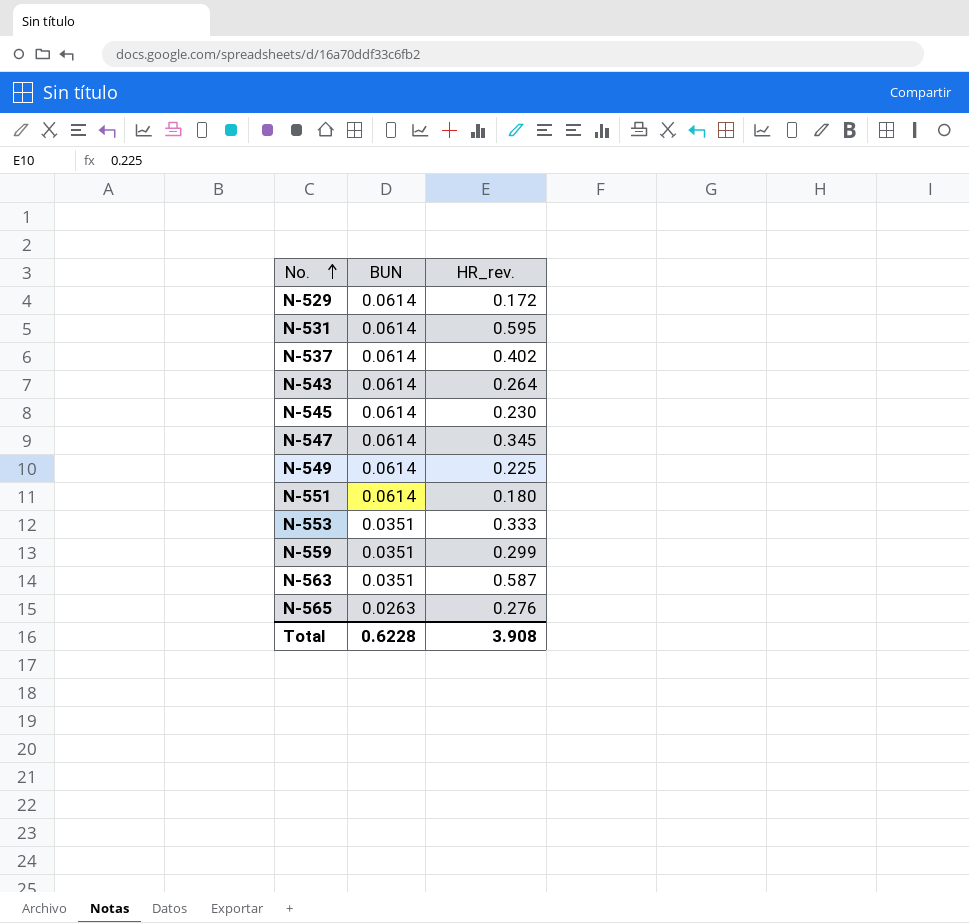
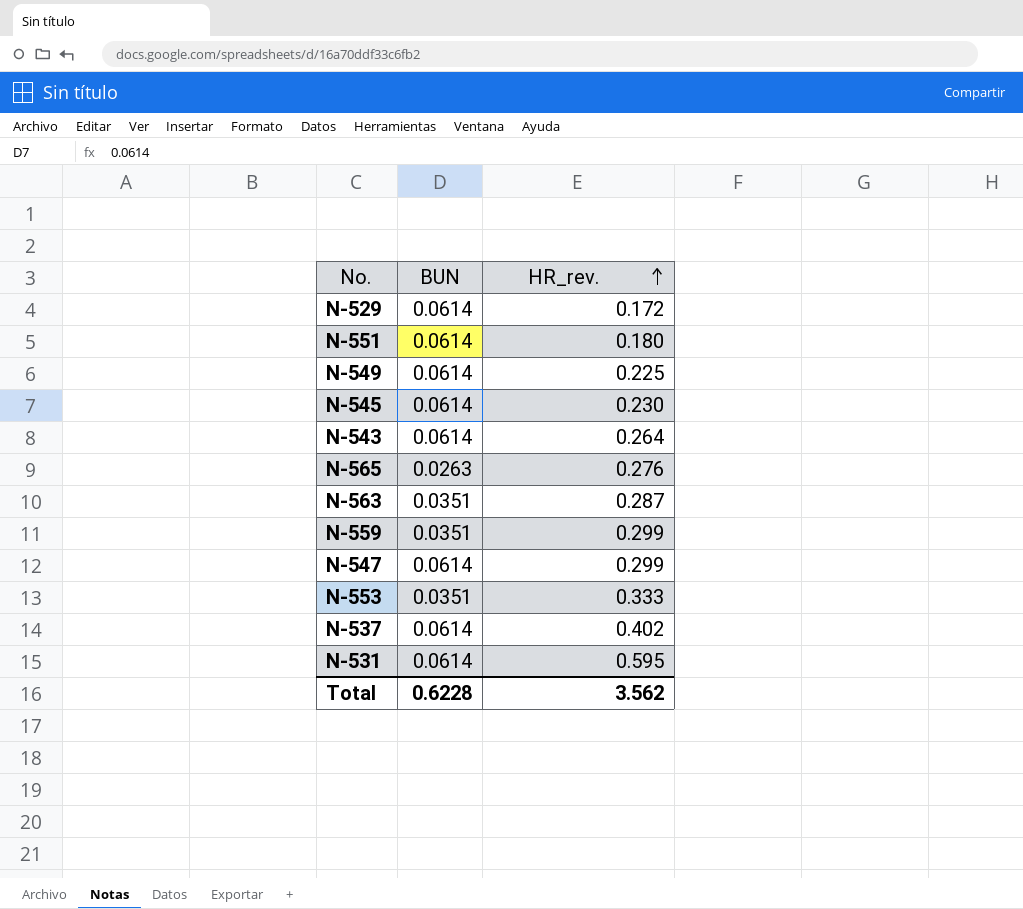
row order: No. ascending -> HR_rev. ascending
N-563 | HR_rev.: 0.587 -> 0.287
N-547 | HR_rev.: 0.345 -> 0.299
Total | HR_rev.: 3.908 -> 3.562

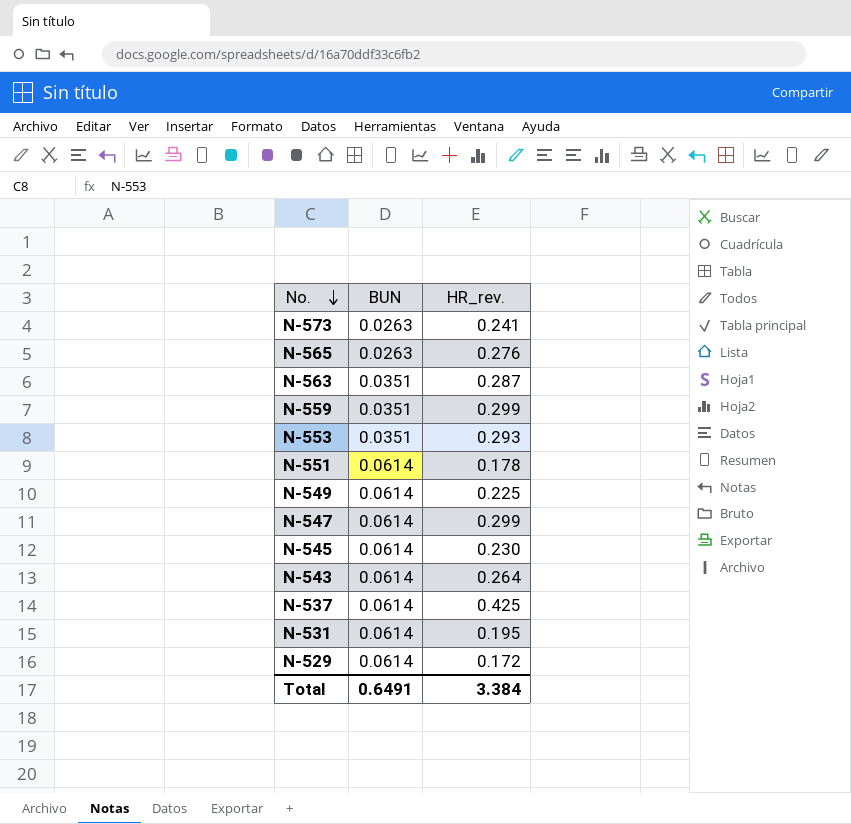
row order: HR_rev. ascending -> No. descending
row N-573: none -> 0.0263 | 0.241
N-553 | HR_rev.: 0.333 -> 0.293
N-551 | HR_rev.: 0.180 -> 0.178
N-537 | HR_rev.: 0.402 -> 0.425
N-531 | HR_rev.: 0.595 -> 0.195
Total | BUN: 0.6228 -> 0.6491
Total | HR_rev.: 3.562 -> 3.384

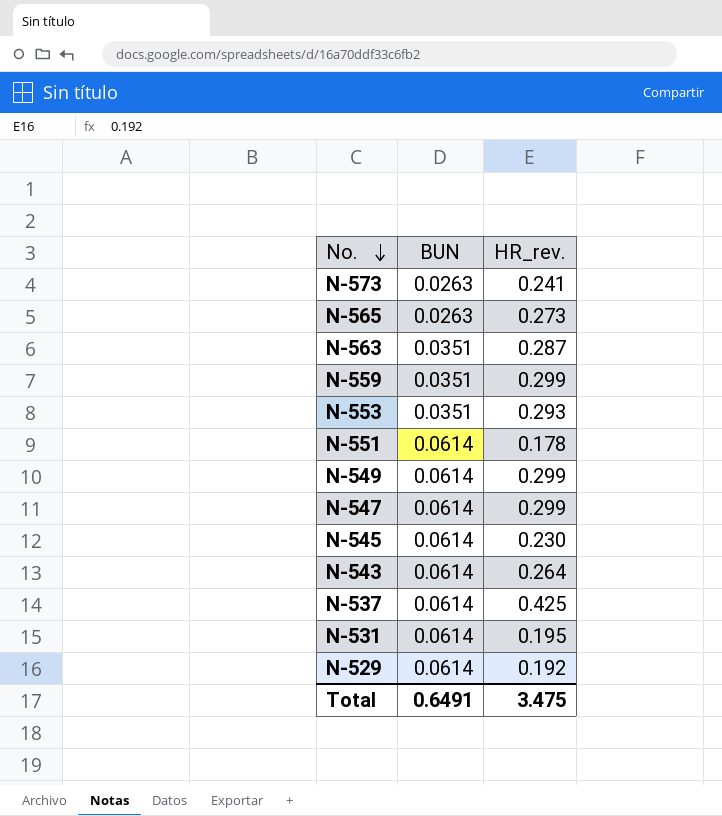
N-565 | HR_rev.: 0.276 -> 0.273
N-549 | HR_rev.: 0.225 -> 0.299
N-529 | HR_rev.: 0.172 -> 0.192
Total | HR_rev.: 3.384 -> 3.475

